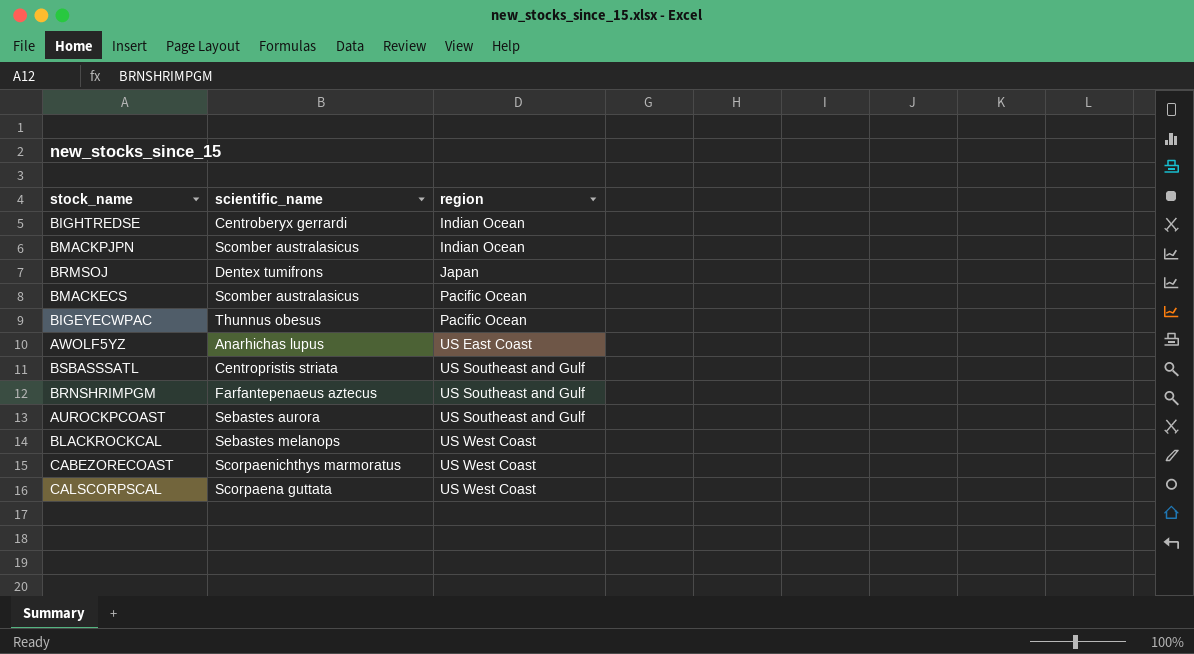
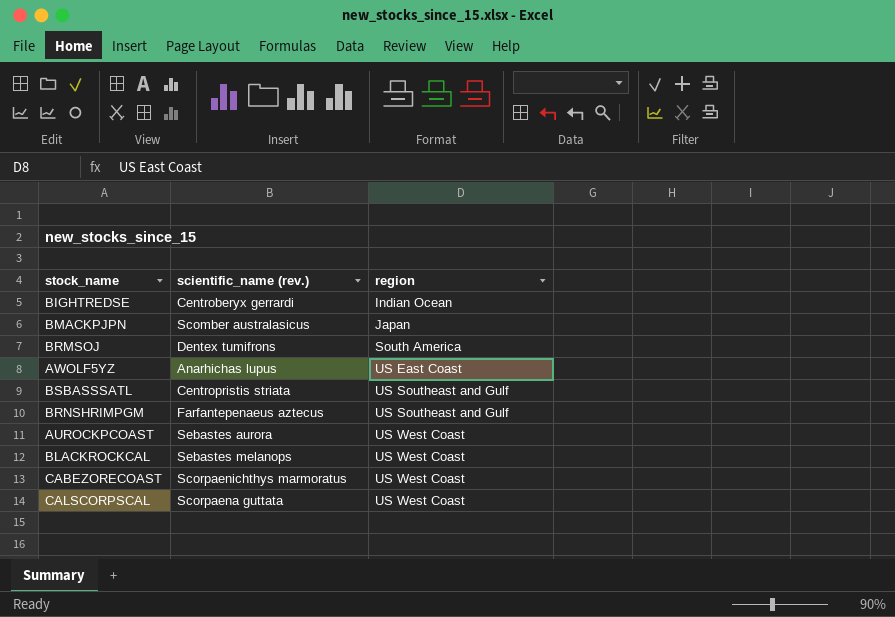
column name: scientific_name -> scientific_name (rev.)
row BMACKECS: Scomber australasicus | Pacific Ocean -> none
row BIGEYECWPAC: Thunnus obesus | Pacific Ocean -> none
BMACKPJPN | region: Indian Ocean -> Japan
BRMSOJ | region: Japan -> South America
AUROCKPCOAST | region: US Southeast and Gulf -> US West Coast

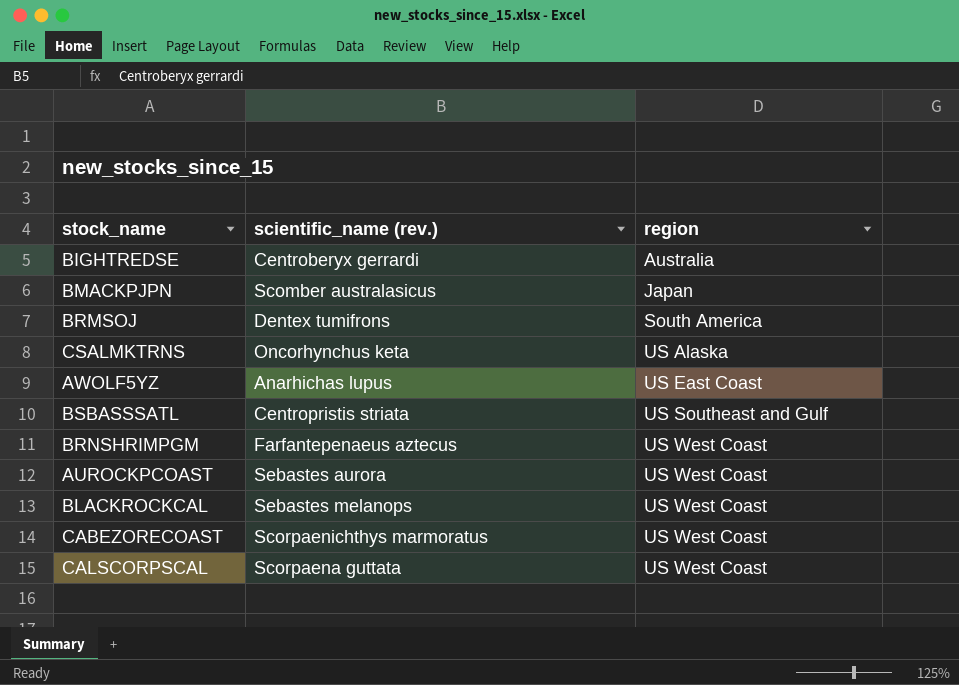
BIGHTREDSE | region: Indian Ocean -> Australia
row CSALMKTRNS: none -> Oncorhynchus keta | US Alaska
BRNSHRIMPGM | region: US Southeast and Gulf -> US West Coast

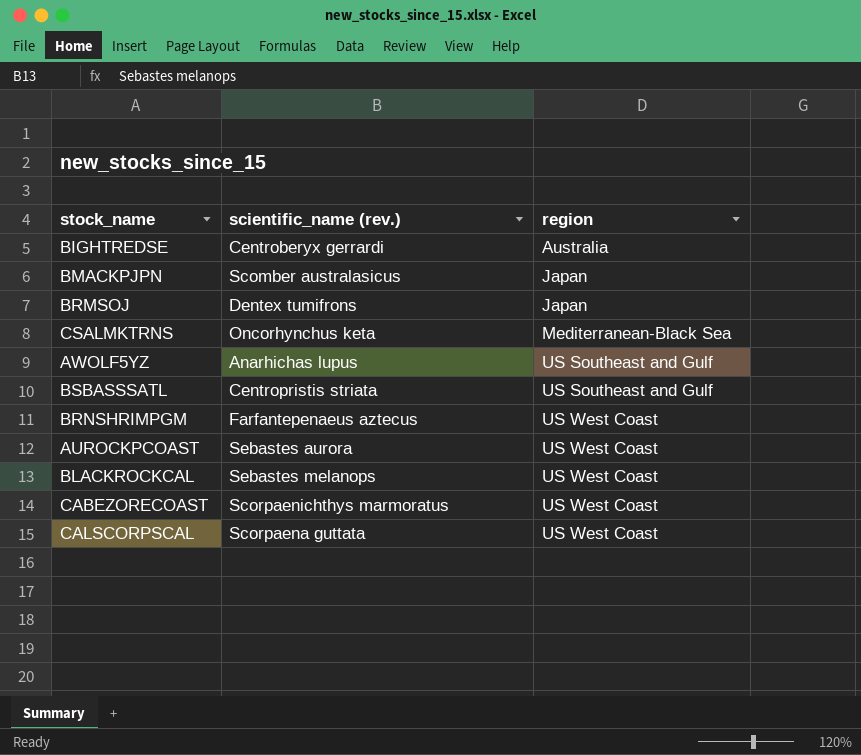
BRMSOJ | region: South America -> Japan
CSALMKTRNS | region: US Alaska -> Mediterranean-Black Sea
AWOLF5YZ | region: US East Coast -> US Southeast and Gulf

